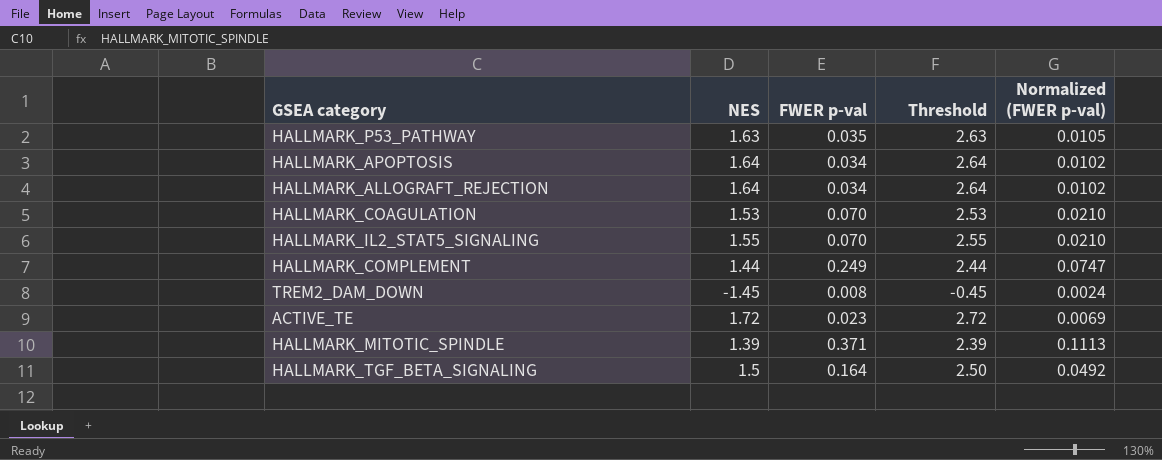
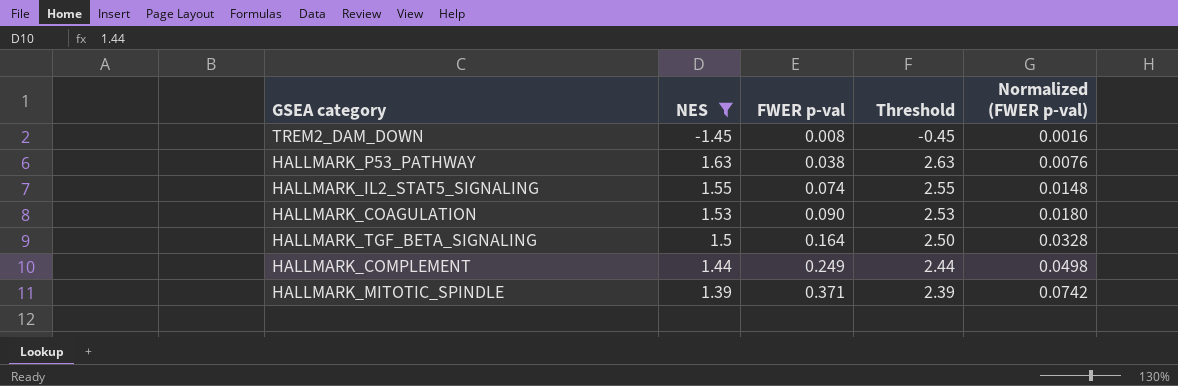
filter: none -> NES <= 1.63
row order: none -> FWER p-val ascending
column Normalized (FWER p-val) | formula: [FWER p-val] * 0.3 -> [FWER p-val] * 0.2
HALLMARK_P53_PATHWAY | FWER p-val: 0.035 -> 0.038
HALLMARK_IL2_STAT5_SIGNALING | FWER p-val: 0.070 -> 0.074
HALLMARK_COAGULATION | FWER p-val: 0.070 -> 0.090

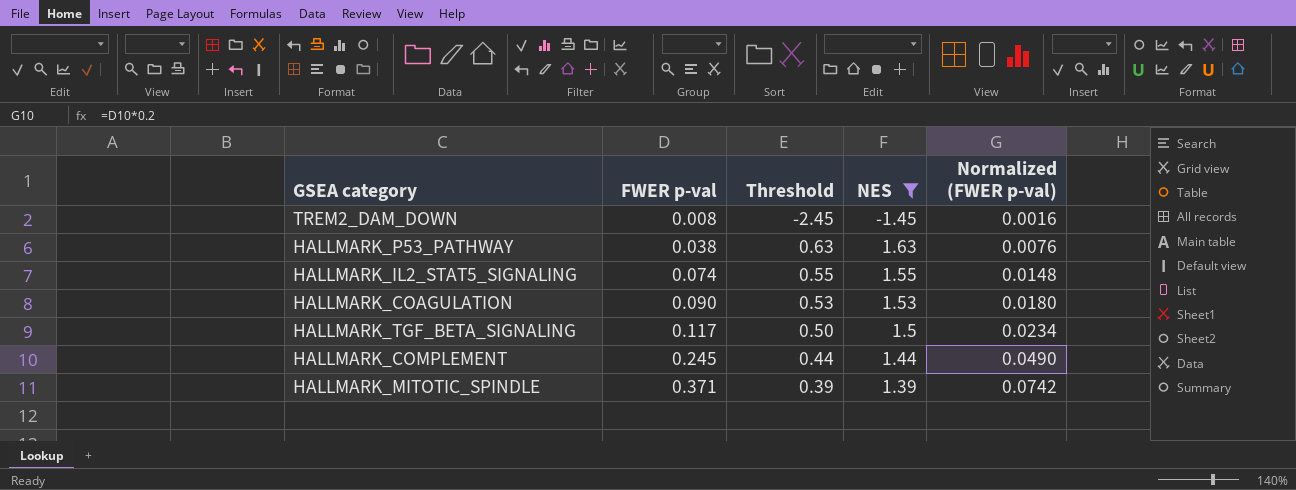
column Threshold | formula: [NES] + 1 -> [NES] - 1
column NES | position: 2 -> 4
HALLMARK_TGF_BETA_SIGNALING | FWER p-val: 0.164 -> 0.117
HALLMARK_TGF_BETA_SIGNALING | Normalized (FWER p-val): 0.0328 -> 0.0234
HALLMARK_COMPLEMENT | FWER p-val: 0.249 -> 0.245
HALLMARK_COMPLEMENT | Normalized (FWER p-val): 0.0498 -> 0.0490

